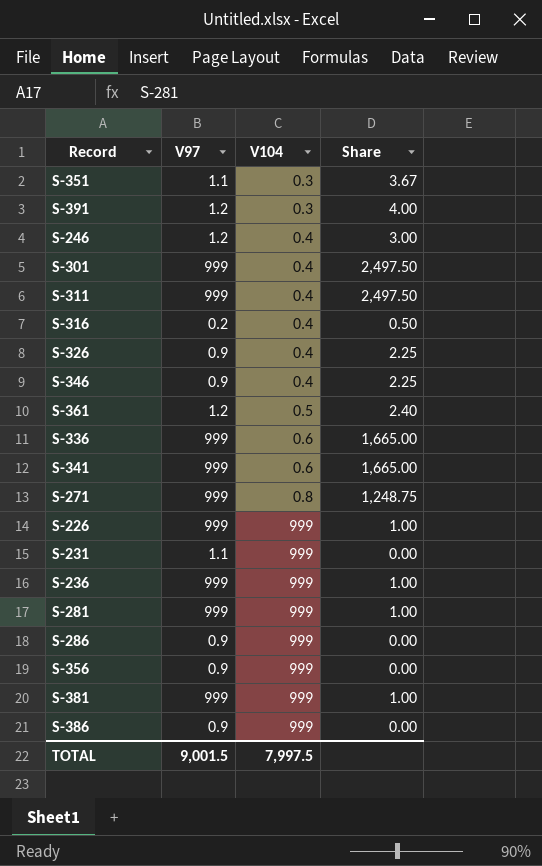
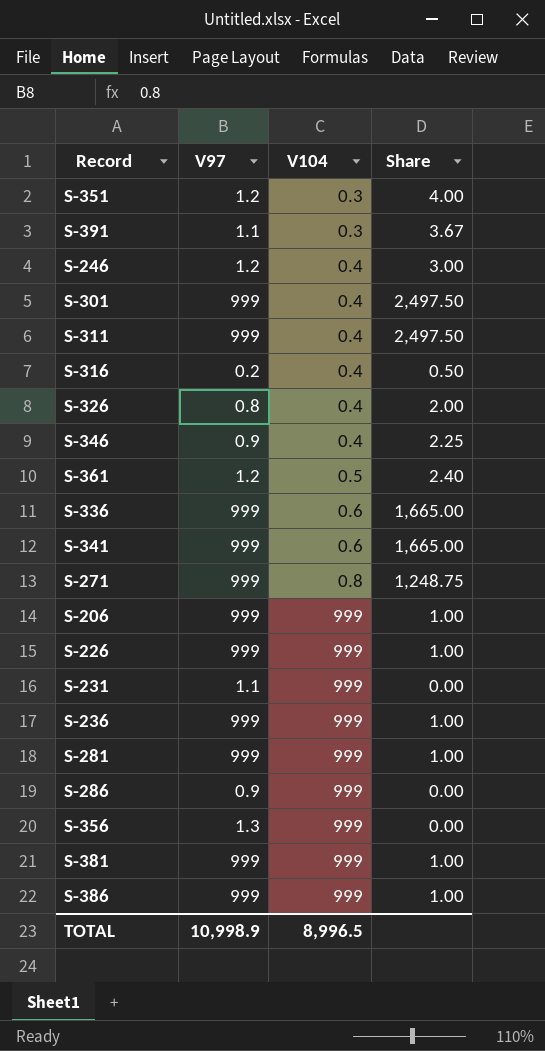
S-351 | V97: 1.1 -> 1.2
S-351 | Share: 3.67 -> 4.00
S-391 | V97: 1.2 -> 1.1
S-391 | Share: 4.00 -> 3.67
S-326 | V97: 0.9 -> 0.8
S-326 | Share: 2.25 -> 2.00
row S-206: none -> 999 | 999 | 1.00
S-356 | V97: 0.9 -> 1.3
S-386 | V97: 0.9 -> 999
S-386 | Share: 0.00 -> 1.00
TOTAL | V97: 9,001.5 -> 10,998.9
TOTAL | V104: 7,997.5 -> 8,996.5

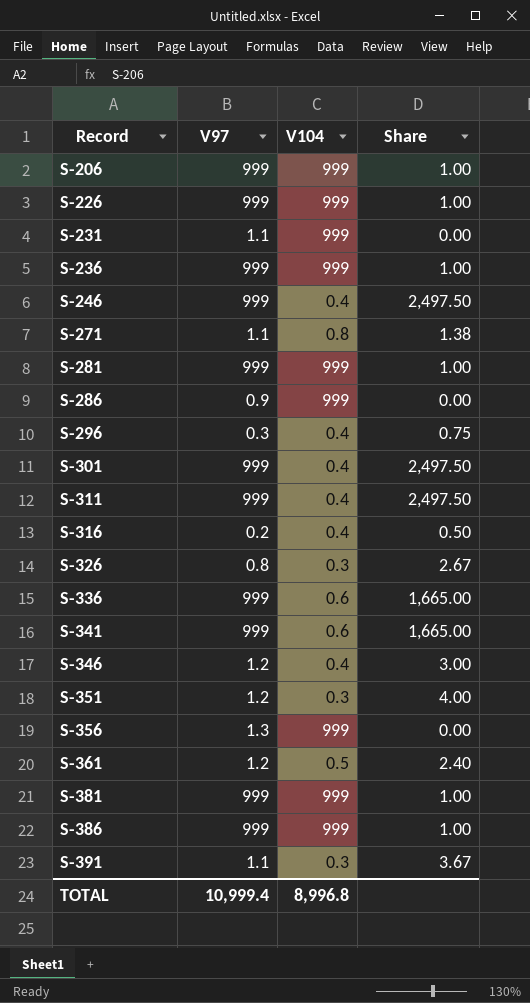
row order: V104 ascending -> Record ascending
S-246 | V97: 1.2 -> 999
S-246 | Share: 3.00 -> 2,497.50
S-271 | V97: 999 -> 1.1
S-271 | Share: 1,248.75 -> 1.38
row S-296: none -> 0.3 | 0.4 | 0.75
S-326 | V104: 0.4 -> 0.3
S-326 | Share: 2.00 -> 2.67
S-346 | V97: 0.9 -> 1.2
S-346 | Share: 2.25 -> 3.00
TOTAL | V97: 10,998.9 -> 10,999.4
TOTAL | V104: 8,996.5 -> 8,996.8

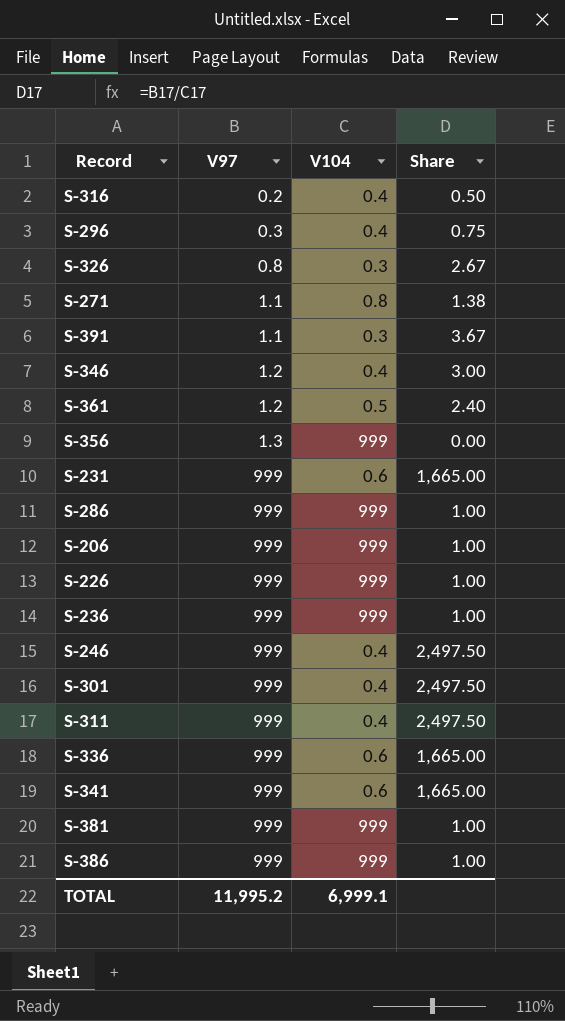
row order: Record ascending -> V97 ascending
row S-281: 999 | 999 | 1.00 -> none
row S-351: 1.2 | 0.3 | 4.00 -> none
S-231 | V97: 1.1 -> 999
S-231 | V104: 999 -> 0.6
S-231 | Share: 0.00 -> 1,665.00
S-286 | V97: 0.9 -> 999
S-286 | Share: 0.00 -> 1.00
TOTAL | V97: 10,999.4 -> 11,995.2
TOTAL | V104: 8,996.8 -> 6,999.1

